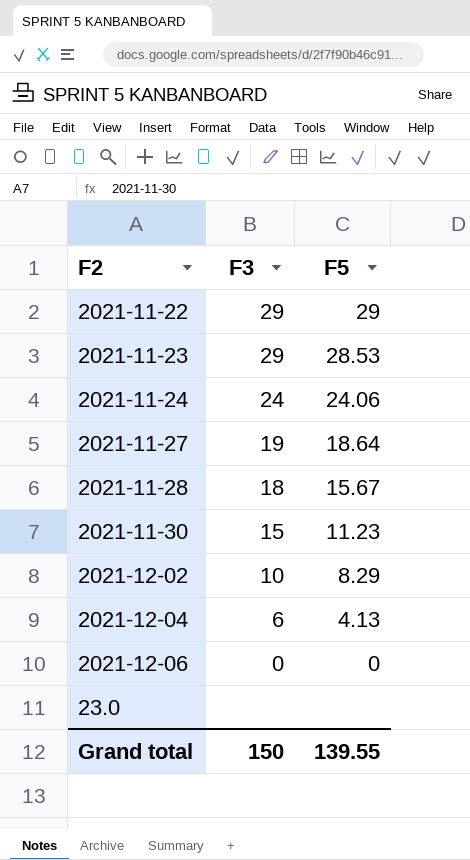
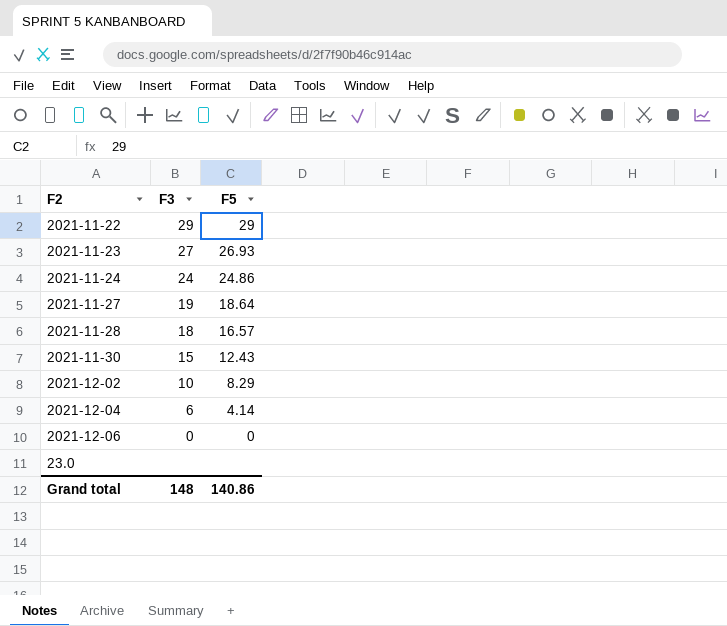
2021-11-23 | F3: 29 -> 27
2021-11-23 | F5: 28.53 -> 26.93
2021-11-24 | F5: 24.06 -> 24.86
2021-11-28 | F5: 15.67 -> 16.57
2021-11-30 | F5: 11.23 -> 12.43
2021-12-04 | F5: 4.13 -> 4.14
Grand total | F3: 150 -> 148
Grand total | F5: 139.55 -> 140.86

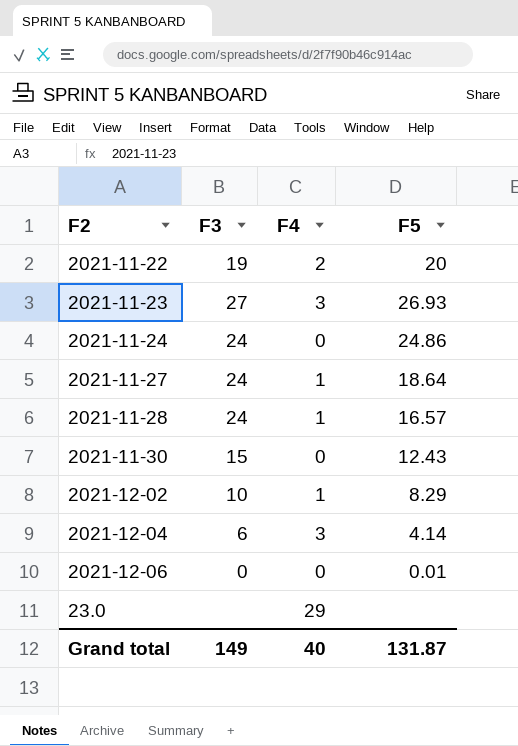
column F4 | position: none -> 3
2021-11-22 | F3: 29 -> 19
2021-11-22 | F5: 29 -> 20
2021-11-27 | F3: 19 -> 24
2021-11-28 | F3: 18 -> 24
2021-12-06 | F5: 0 -> 0.01
Grand total | F3: 148 -> 149
Grand total | F5: 140.86 -> 131.87

